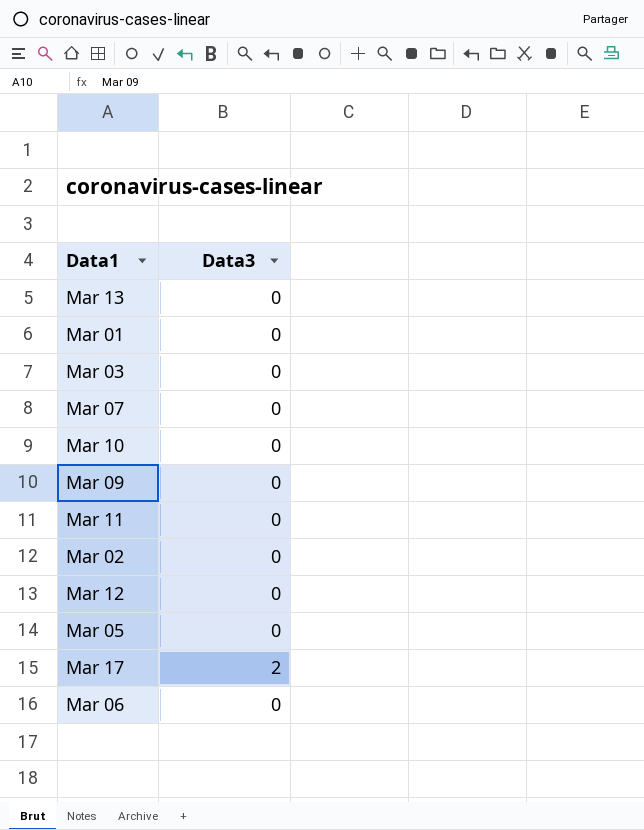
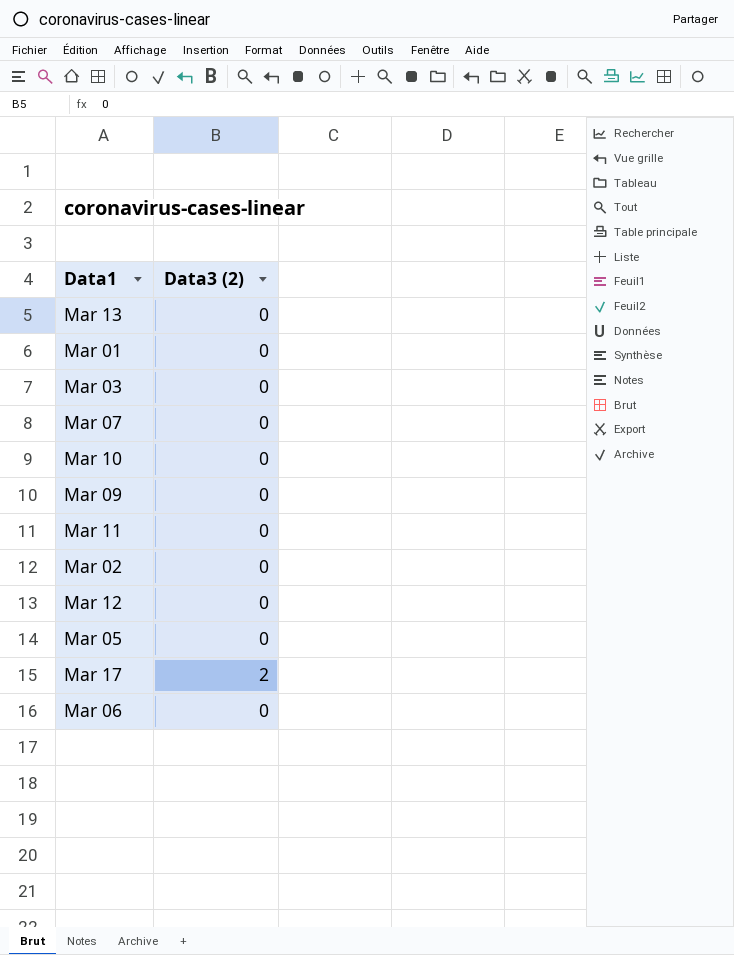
column name: Data3 -> Data3 (2)

